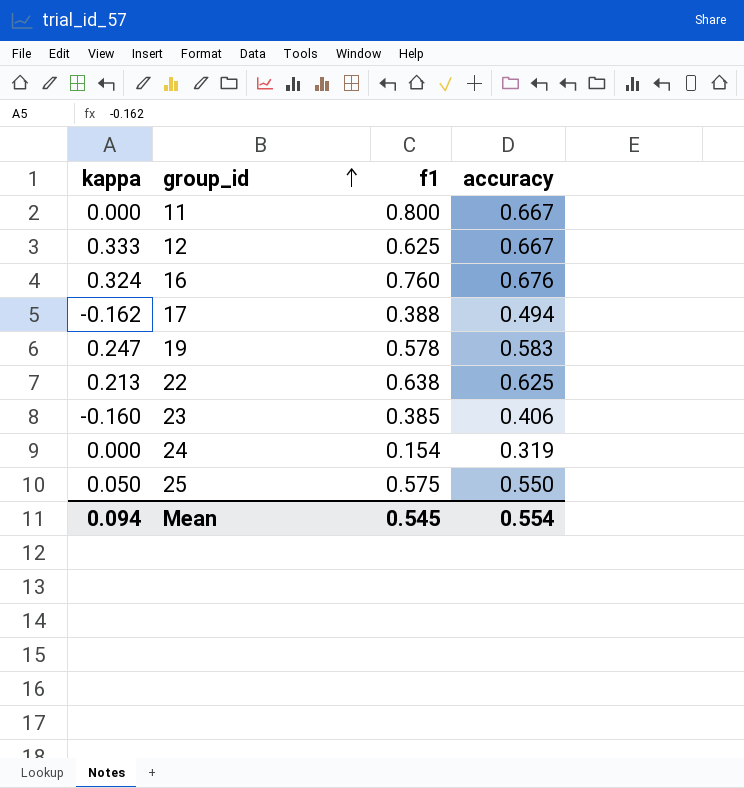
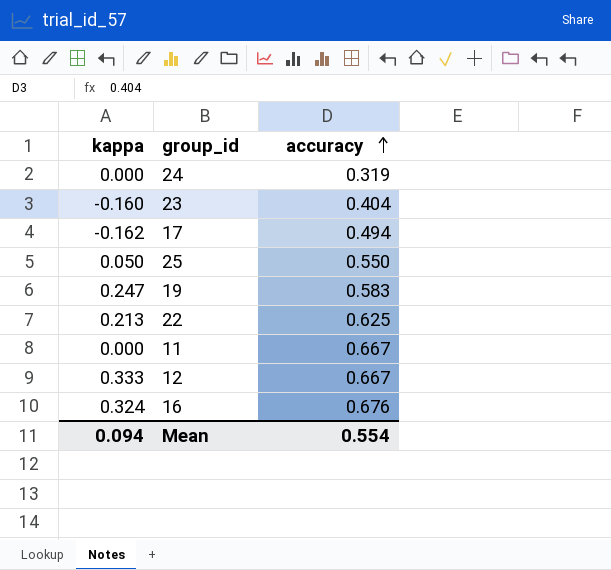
row order: group_id ascending -> accuracy ascending
column f1 | position: 3 -> none
23 | accuracy: 0.406 -> 0.404

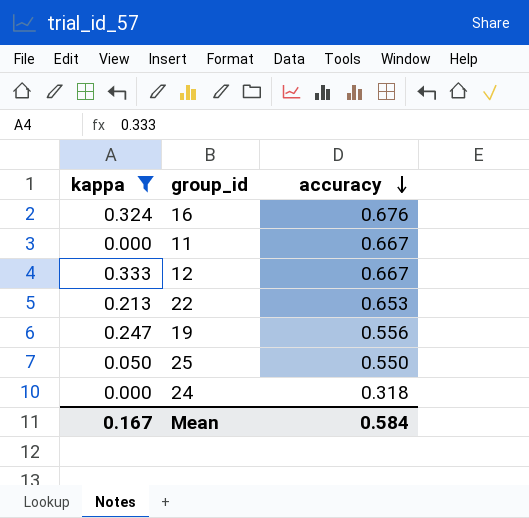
filter: none -> kappa >= 0.000
row order: accuracy ascending -> accuracy descending
22 | accuracy: 0.625 -> 0.653
19 | accuracy: 0.583 -> 0.556
24 | accuracy: 0.319 -> 0.318
Mean | kappa: 0.094 -> 0.167
Mean | accuracy: 0.554 -> 0.584

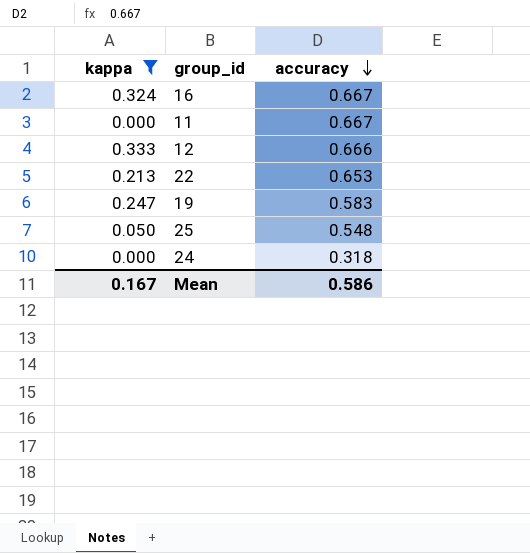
16 | accuracy: 0.676 -> 0.667
12 | accuracy: 0.667 -> 0.666
19 | accuracy: 0.556 -> 0.583
25 | accuracy: 0.550 -> 0.548
Mean | accuracy: 0.584 -> 0.586

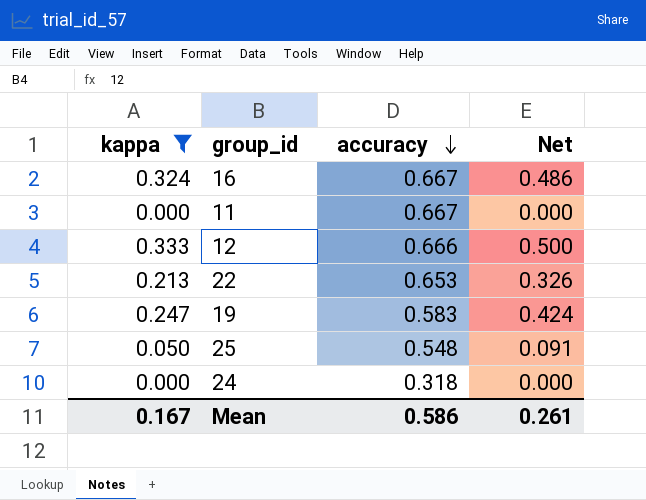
column Net | formula: none -> [kappa] / [accuracy]

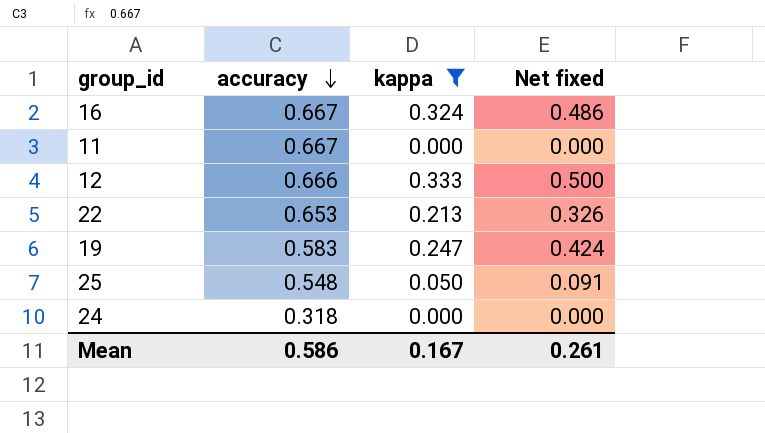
column kappa | position: 1 -> 3
column name: Net -> Net fixed

